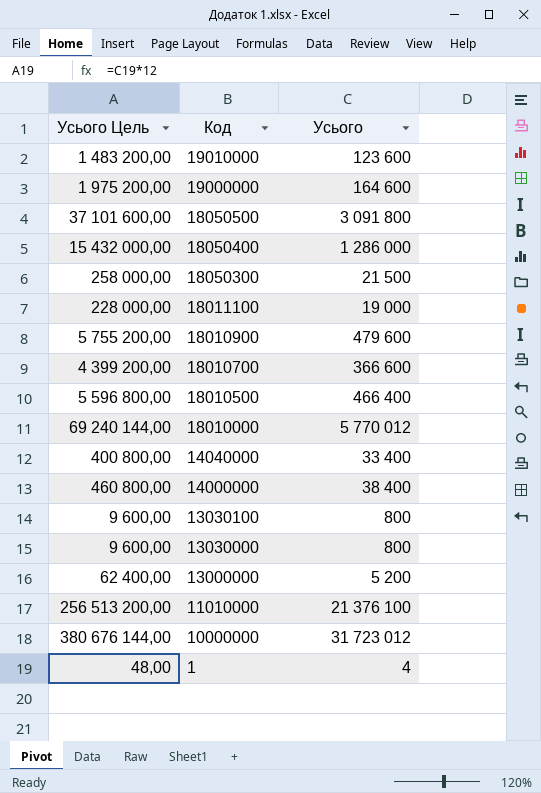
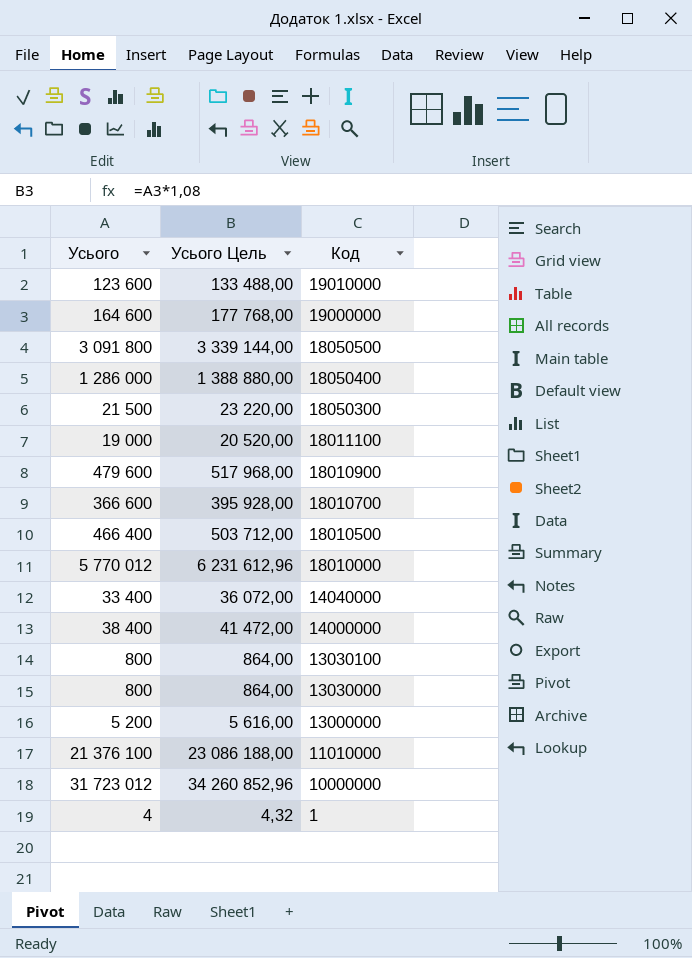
column Усього | position: 3 -> 1
column Усього Цель | formula: [Усього] * 12 -> [Усього] * 1,08

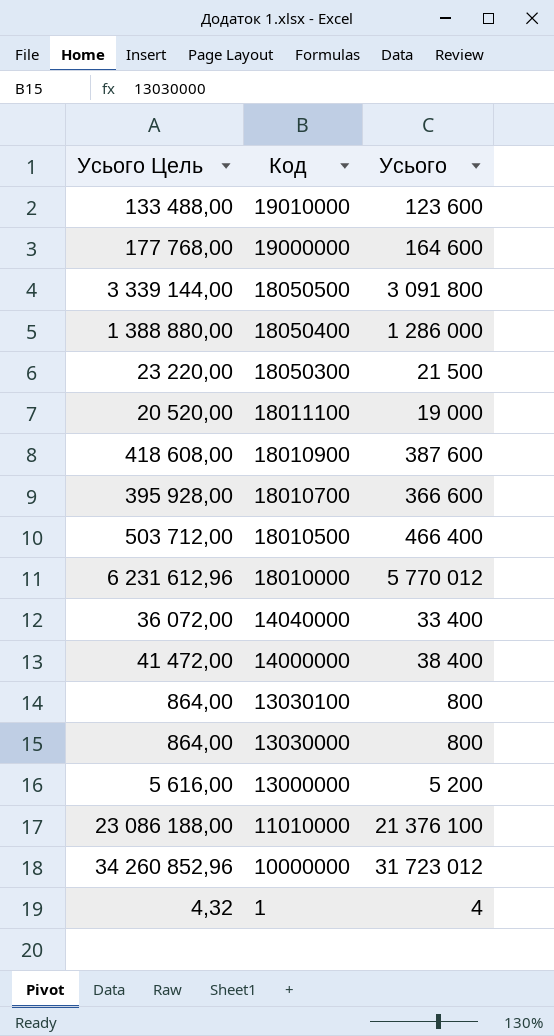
column Усього | position: 1 -> 3
18010900 | Усього Цель: 517 968,00 -> 418 608,00
18010900 | Усього: 479 600 -> 387 600

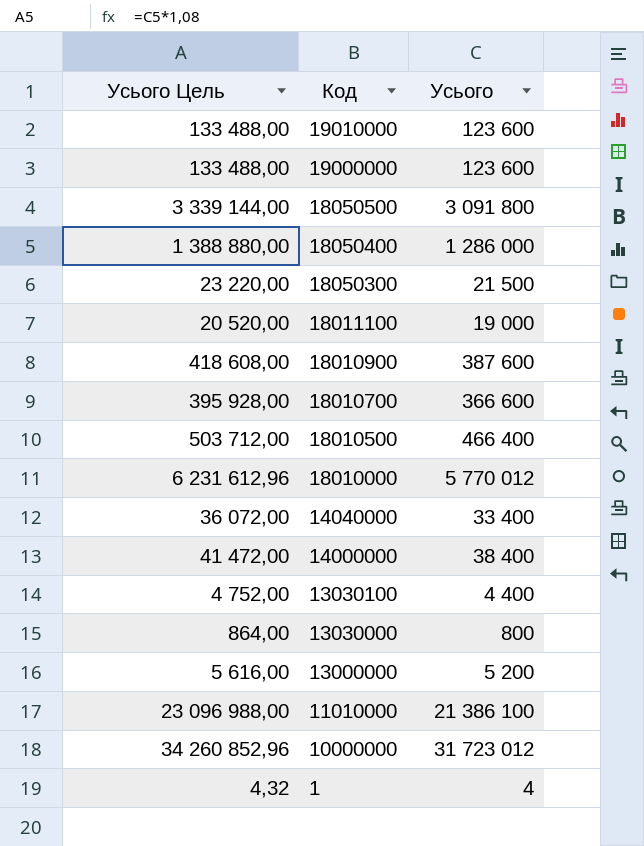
19000000 | Усього Цель: 177 768,00 -> 133 488,00
19000000 | Усього: 164 600 -> 123 600
13030100 | Усього Цель: 864,00 -> 4 752,00
13030100 | Усього: 800 -> 4 400
11010000 | Усього Цель: 23 086 188,00 -> 23 096 988,00
11010000 | Усього: 21 376 100 -> 21 386 100

